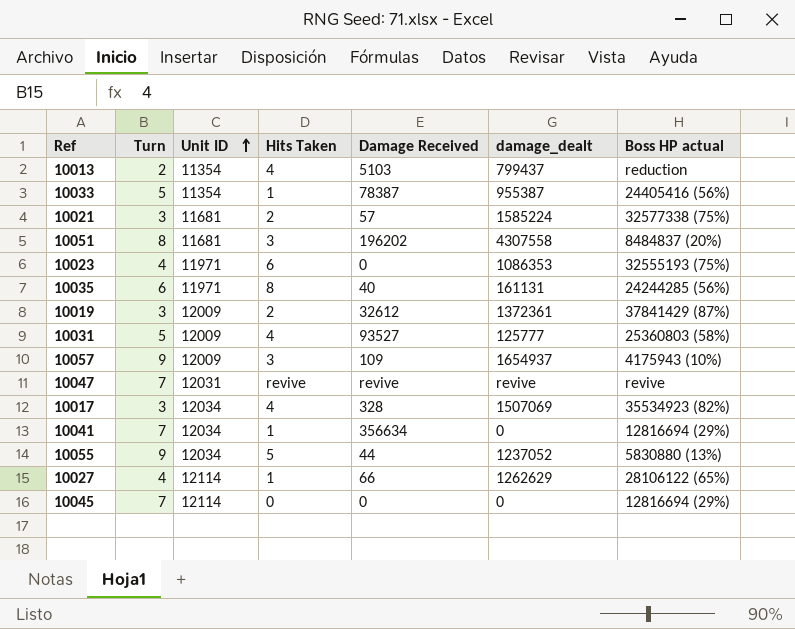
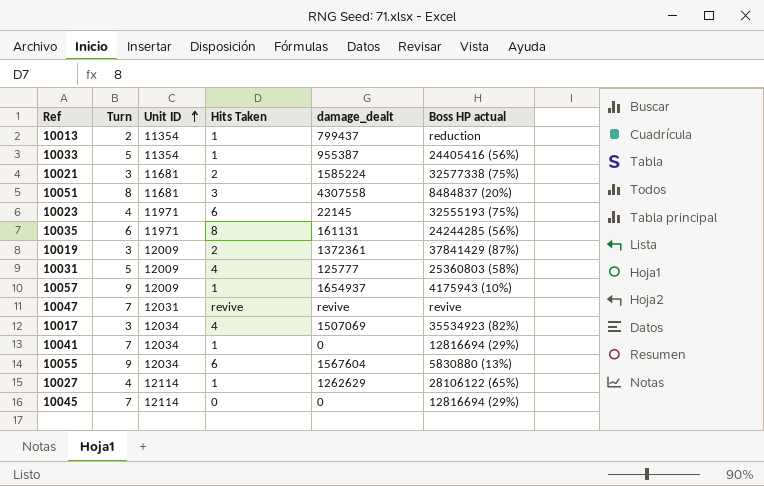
column Damage Received | position: 5 -> none
10013 | Hits Taken: 4 -> 1
10023 | damage_dealt: 1086353 -> 22145
10057 | Hits Taken: 3 -> 1
10055 | Hits Taken: 5 -> 6
10055 | damage_dealt: 1237052 -> 1567604

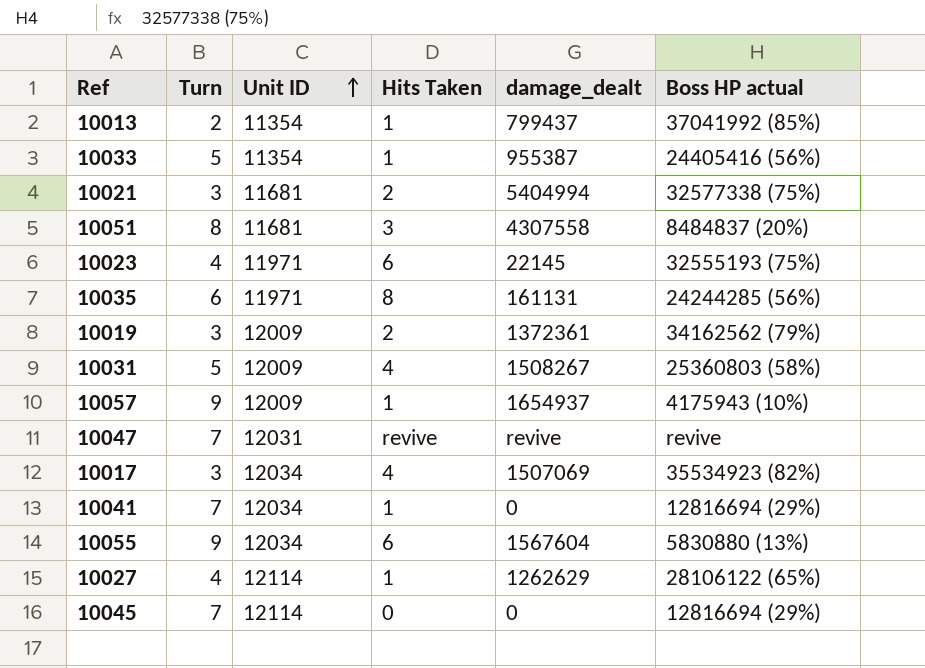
10013 | Boss HP actual: reduction -> 37041992 (85%)
10021 | damage_dealt: 1585224 -> 5404994
10019 | Boss HP actual: 37841429 (87%) -> 34162562 (79%)
10031 | damage_dealt: 125777 -> 1508267

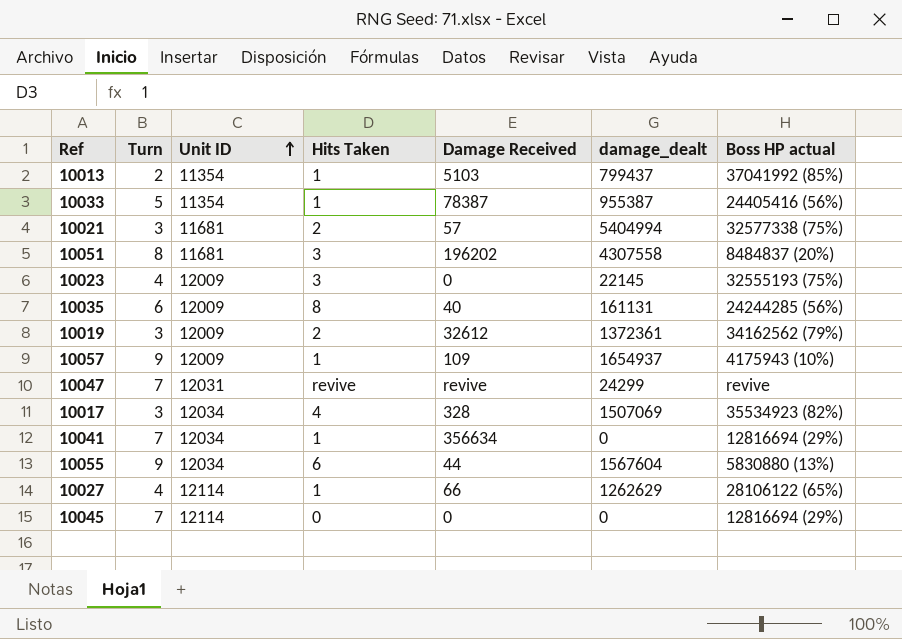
column Damage Received | position: none -> 5
row 10031: 5 | 12009 | 4 | 1508267 | 25360803 (58%) -> none
10023 | Unit ID: 11971 -> 12009
10023 | Hits Taken: 6 -> 3
10035 | Unit ID: 11971 -> 12009
10047 | damage_dealt: revive -> 24299

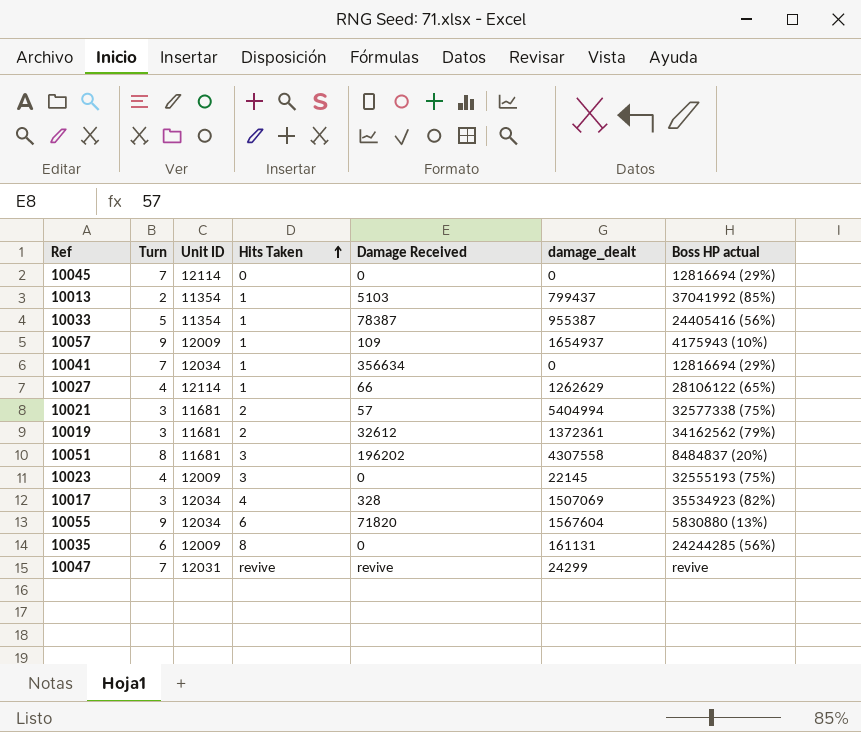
row order: Unit ID ascending -> Hits Taken ascending
10019 | Unit ID: 12009 -> 11681
10055 | Damage Received: 44 -> 71820
10035 | Damage Received: 40 -> 0

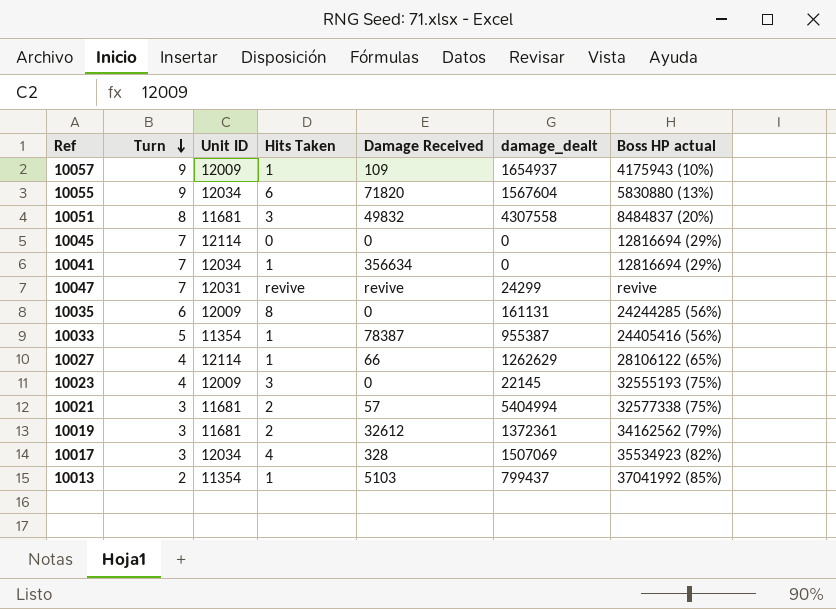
row order: Hits Taken ascending -> Turn descending
10051 | Damage Received: 196202 -> 49832

